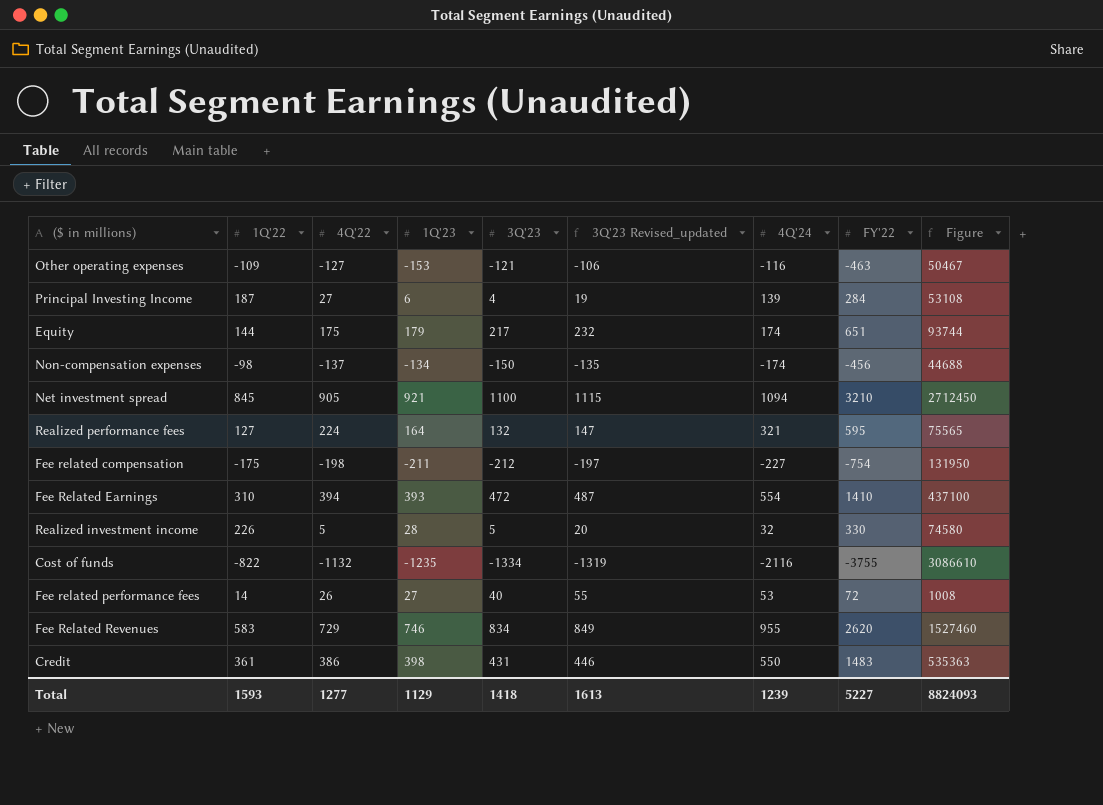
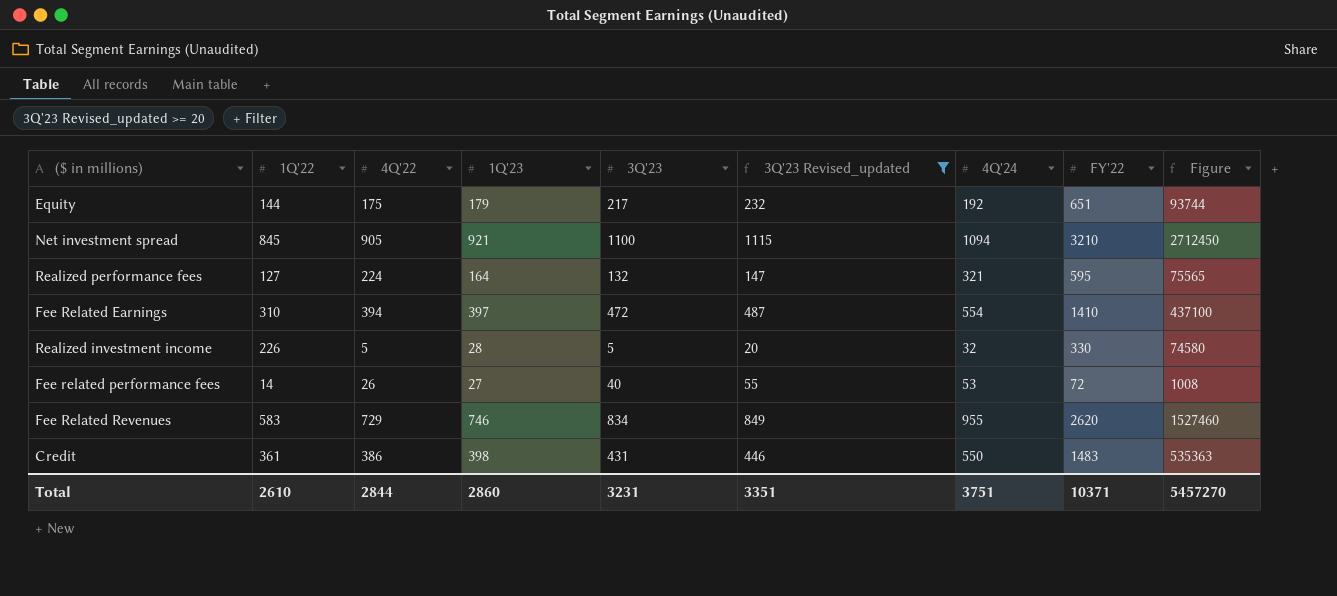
filter: none -> 3Q'23 Revised_updated >= 20
Equity | 4Q'24: 174 -> 192
Fee Related Earnings | 1Q'23: 393 -> 397
Total | 1Q'22: 1593 -> 2610
Total | 4Q'22: 1277 -> 2844
Total | 1Q'23: 1129 -> 2860
Total | 3Q'23: 1418 -> 3231
Total | 3Q'23 Revised_updated: 1613 -> 3351
Total | 4Q'24: 1239 -> 3751
Total | FY'22: 5227 -> 10371
Total | Figure: 8824093 -> 5457270

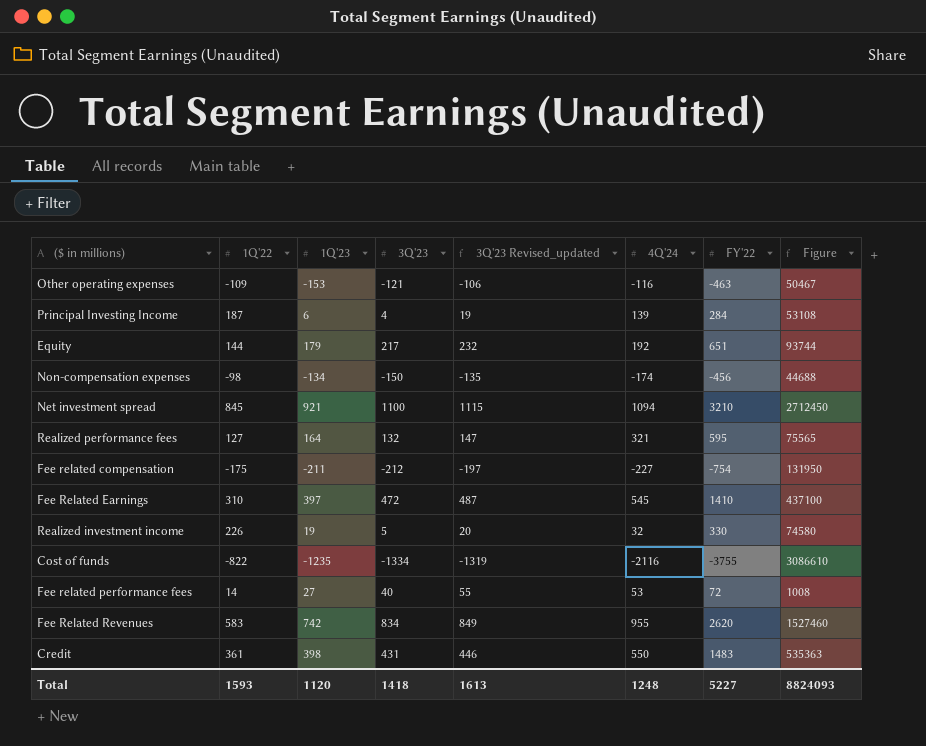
filter: 3Q'23 Revised_updated >= 20 -> none
column 4Q'22 | position: 3 -> none
Fee Related Earnings | 4Q'24: 554 -> 545
Realized investment income | 1Q'23: 28 -> 19
Fee Related Revenues | 1Q'23: 746 -> 742
Total | 1Q'22: 2610 -> 1593
Total | 1Q'23: 2860 -> 1120
Total | 3Q'23: 3231 -> 1418
Total | 3Q'23 Revised_updated: 3351 -> 1613
Total | 4Q'24: 3751 -> 1248
Total | FY'22: 10371 -> 5227
Total | Figure: 5457270 -> 8824093

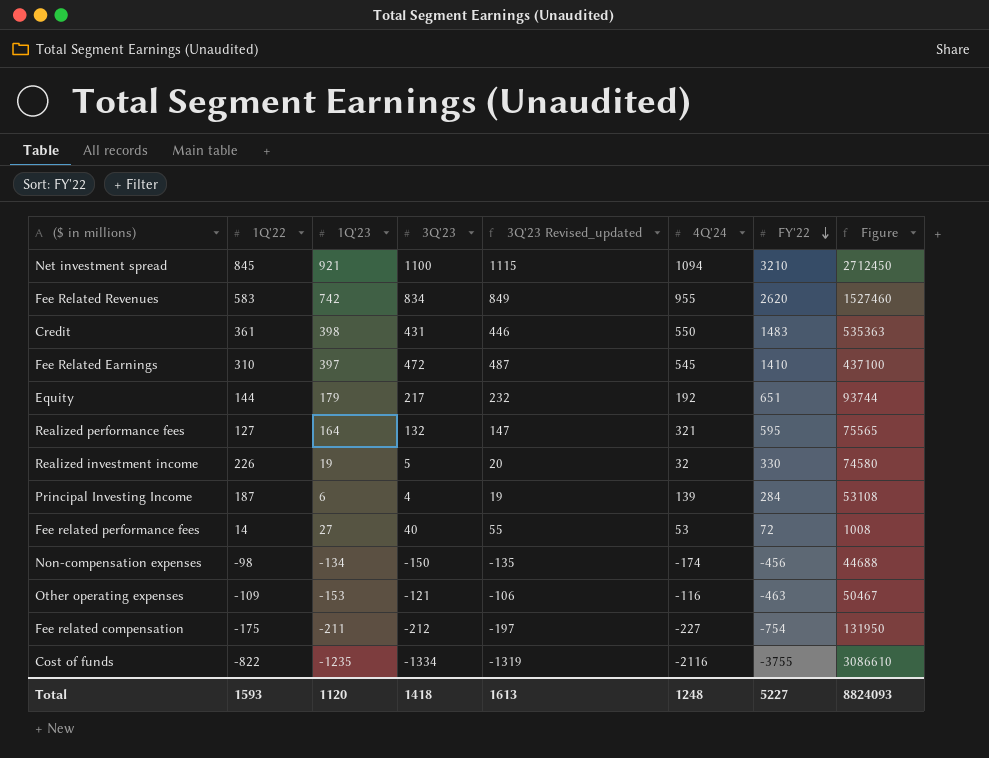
row order: none -> FY'22 descending

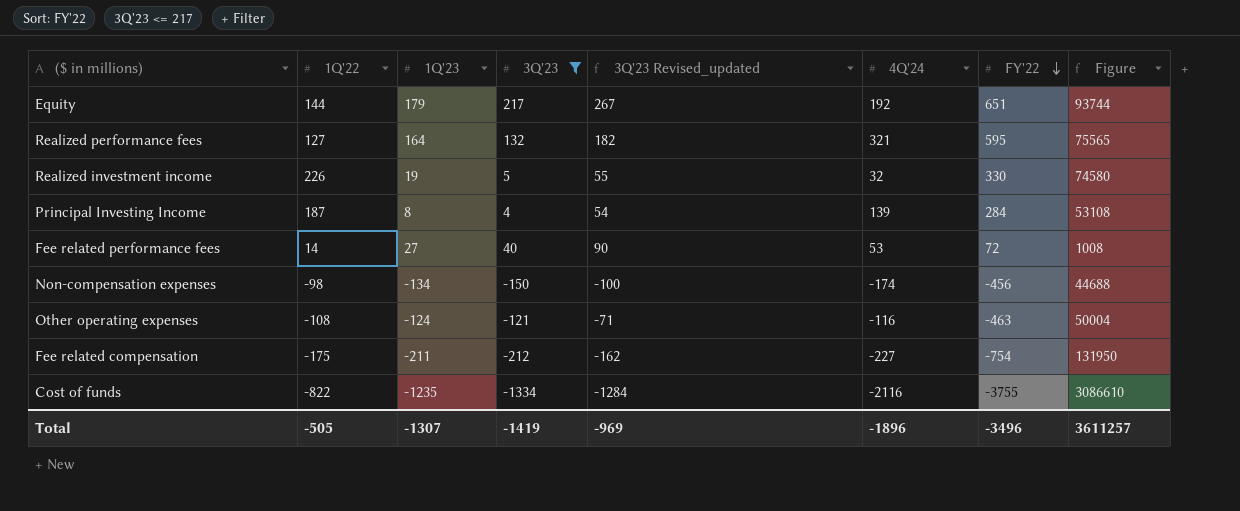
filter: none -> 3Q'23 <= 217
column 3Q'23 Revised_updated | formula: [3Q'23] + 15 -> [3Q'23] + 50
Principal Investing Income | 1Q'23: 6 -> 8
Other operating expenses | 1Q'22: -109 -> -108
Other operating expenses | 1Q'23: -153 -> -124
Other operating expenses | Figure: 50467 -> 50004
Total | 1Q'22: 1593 -> -505
Total | 1Q'23: 1120 -> -1307
Total | 3Q'23: 1418 -> -1419
Total | 3Q'23 Revised_updated: 1613 -> -969
Total | 4Q'24: 1248 -> -1896
Total | FY'22: 5227 -> -3496
Total | Figure: 8824093 -> 3611257

